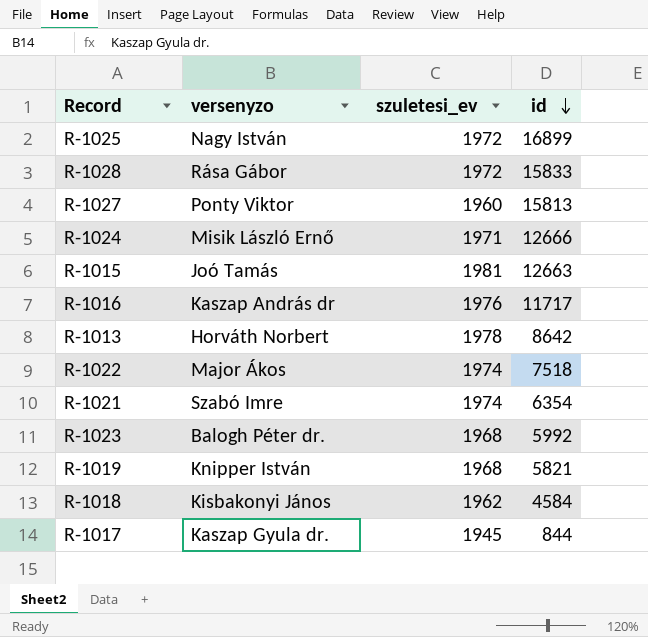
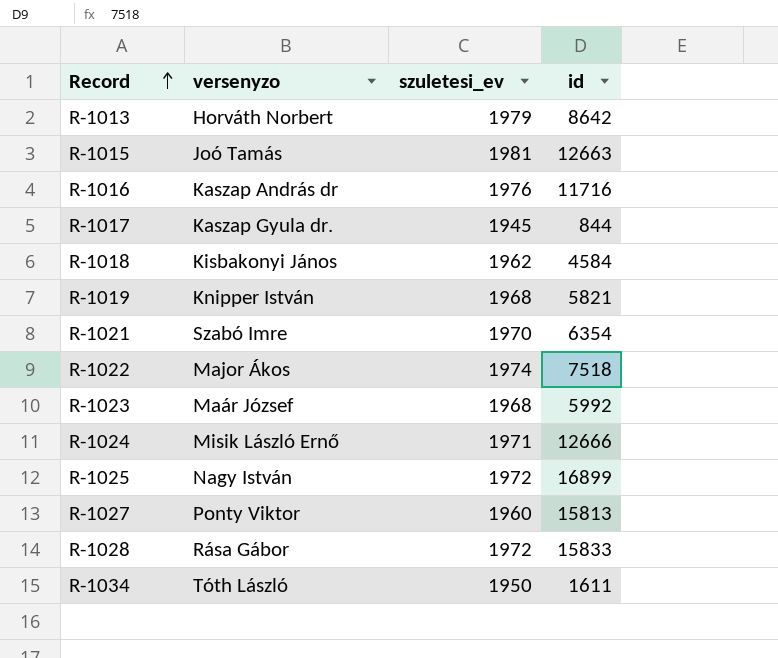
row order: id descending -> Record ascending
R-1013 | szuletesi_ev: 1978 -> 1979
R-1016 | id: 11717 -> 11716
R-1021 | szuletesi_ev: 1974 -> 1970
R-1023 | versenyzo: Balogh Péter dr. -> Maár József
row R-1034: none -> Tóth László | 1950 | 1611

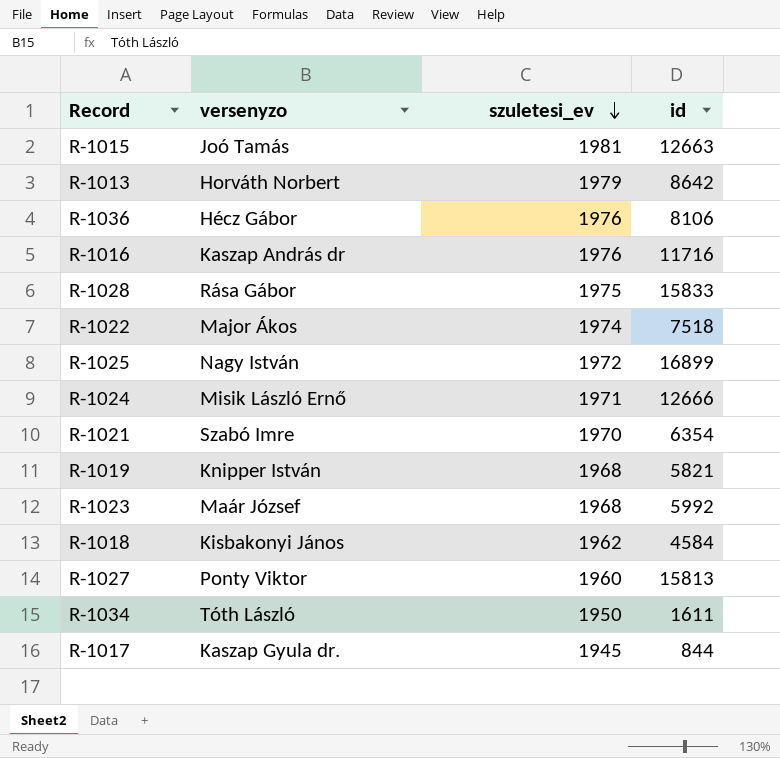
row order: Record ascending -> szuletesi_ev descending
row R-1036: none -> Hécz Gábor | 1976 | 8106
R-1028 | szuletesi_ev: 1972 -> 1975

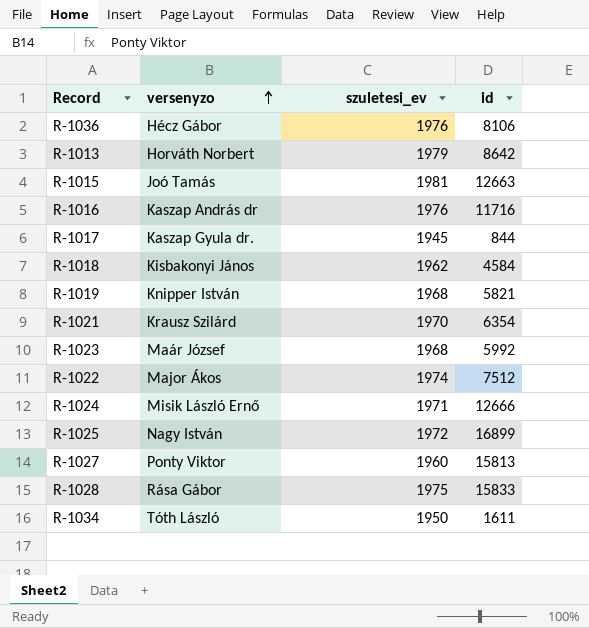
row order: szuletesi_ev descending -> versenyzo ascending
R-1021 | versenyzo: Szabó Imre -> Krausz Szilárd
R-1022 | id: 7518 -> 7512

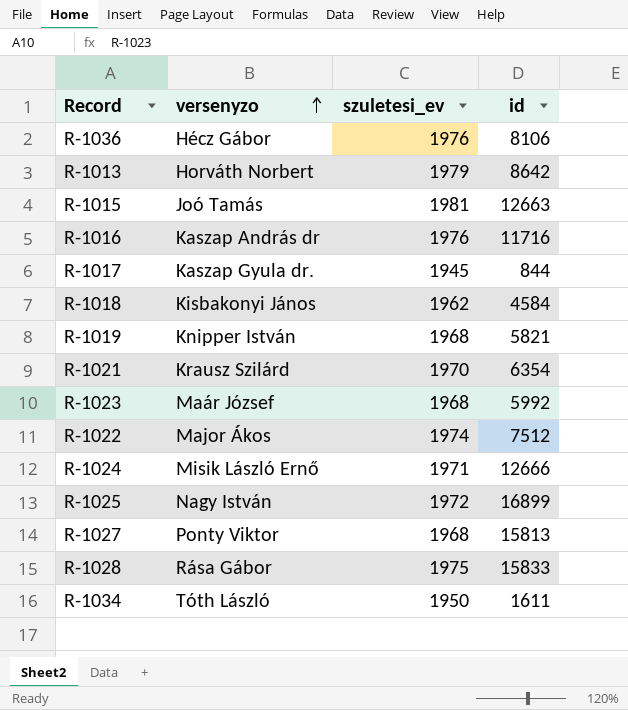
R-1027 | szuletesi_ev: 1960 -> 1968

